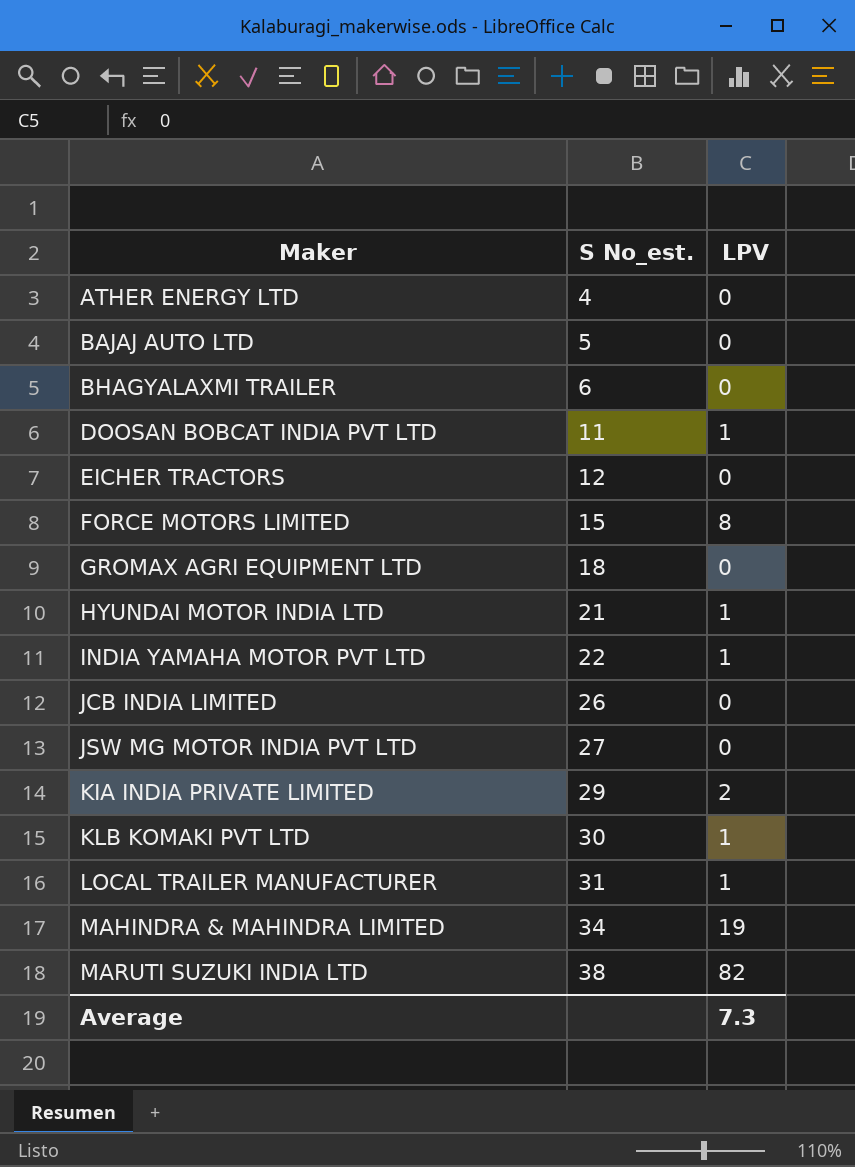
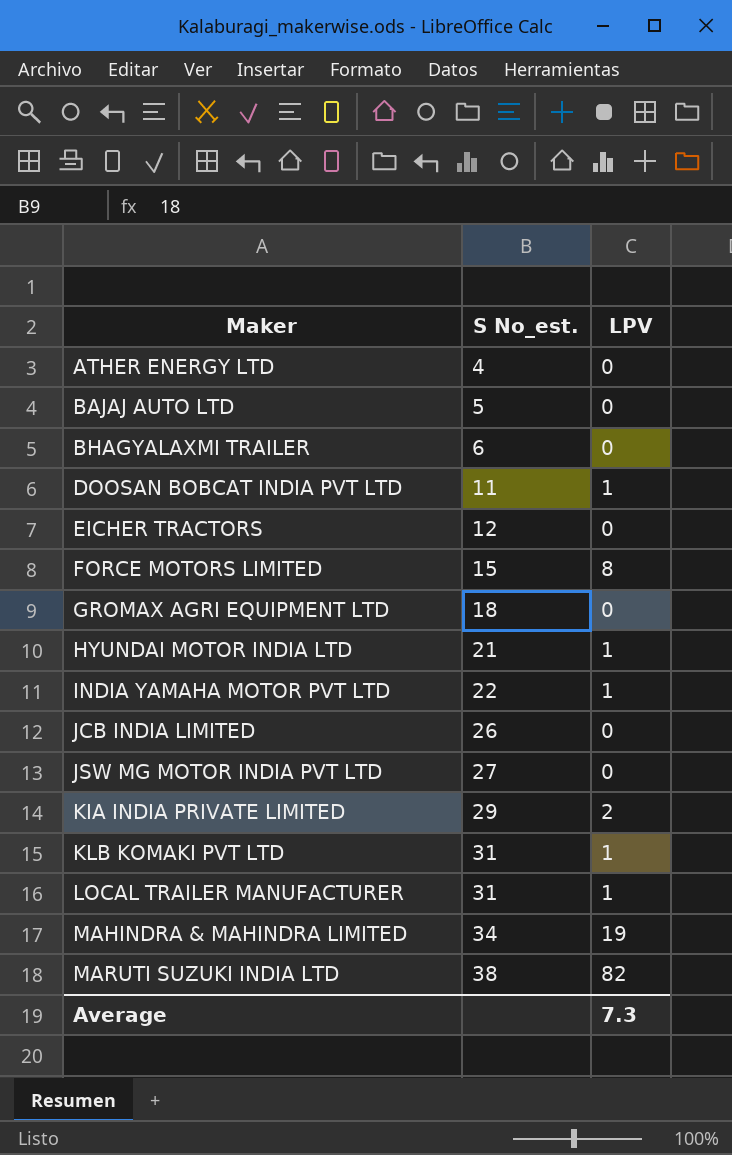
KLB KOMAKI PVT LTD | S No_est.: 30 -> 31

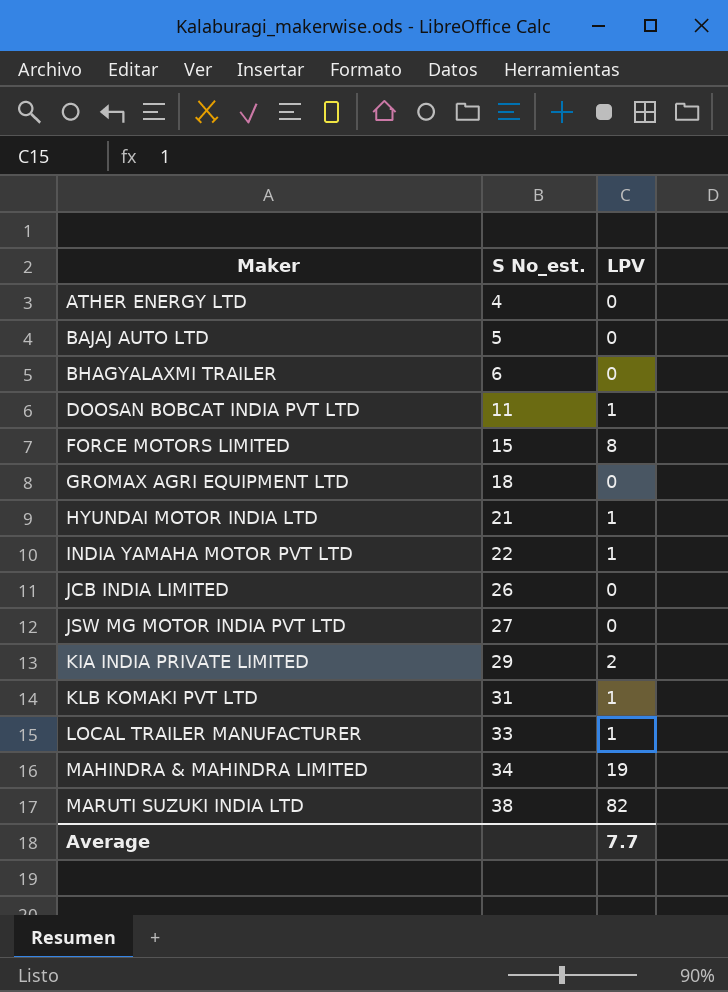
row EICHER TRACTORS: 12 | 0 -> none
LOCAL TRAILER MANUFACTURER | S No_est.: 31 -> 33
Average | LPV: 7.3 -> 7.7

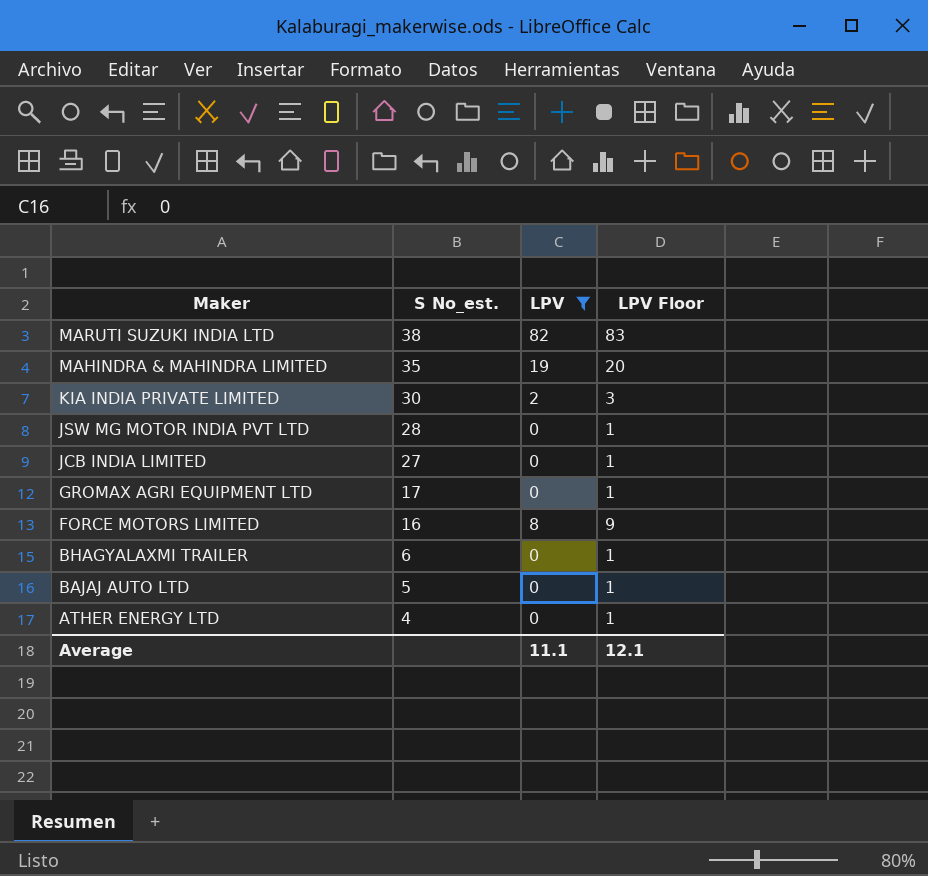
filter: none -> LPV != 1
row order: Maker ascending -> Maker descending
column LPV Floor | formula: none -> [LPV] + 1
MAHINDRA & MAHINDRA LIMITED | S No_est.: 34 -> 35
KIA INDIA PRIVATE LIMITED | S No_est.: 29 -> 30
JSW MG MOTOR INDIA PVT LTD | S No_est.: 27 -> 28
JCB INDIA LIMITED | S No_est.: 26 -> 27
GROMAX AGRI EQUIPMENT LTD | S No_est.: 18 -> 17
FORCE MOTORS LIMITED | S No_est.: 15 -> 16
Average | LPV: 7.7 -> 11.1

